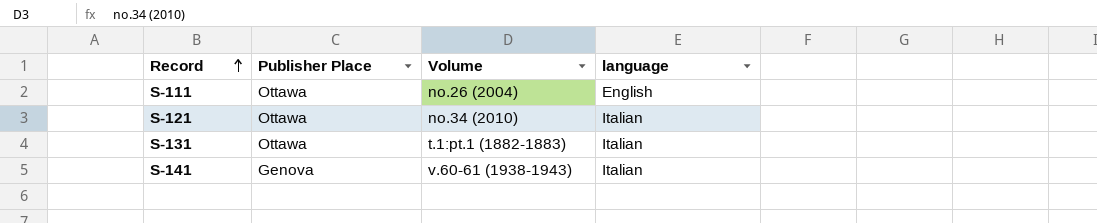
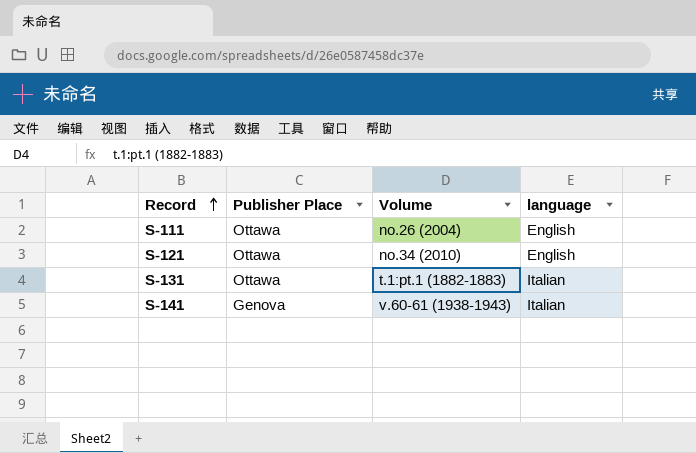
S-121 | language: Italian -> English

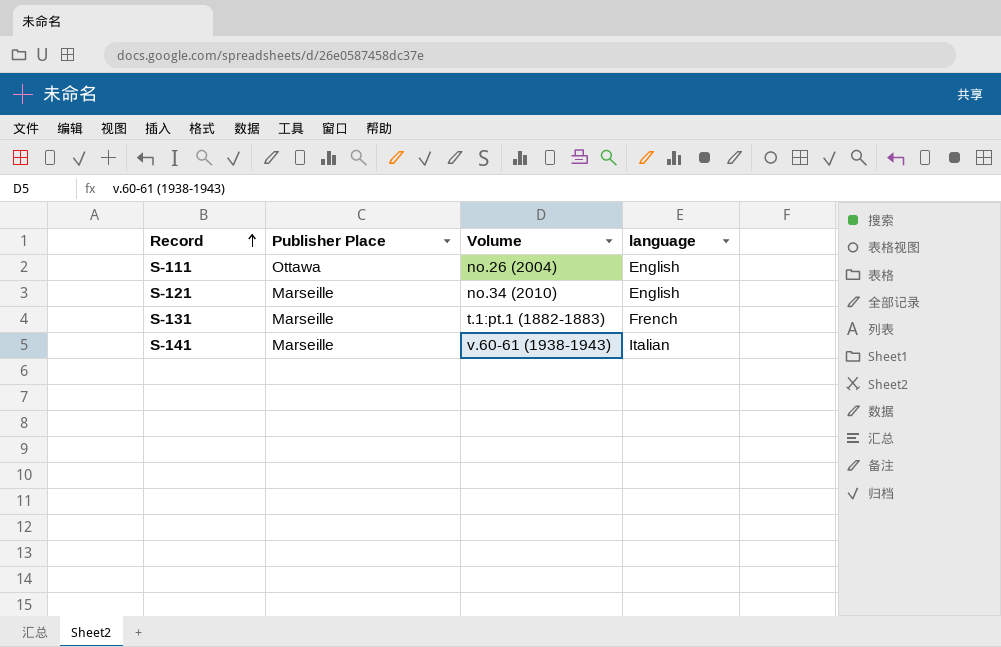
S-121 | Publisher Place: Ottawa -> Marseille
S-131 | Publisher Place: Ottawa -> Marseille
S-131 | language: Italian -> French
S-141 | Publisher Place: Genova -> Marseille

